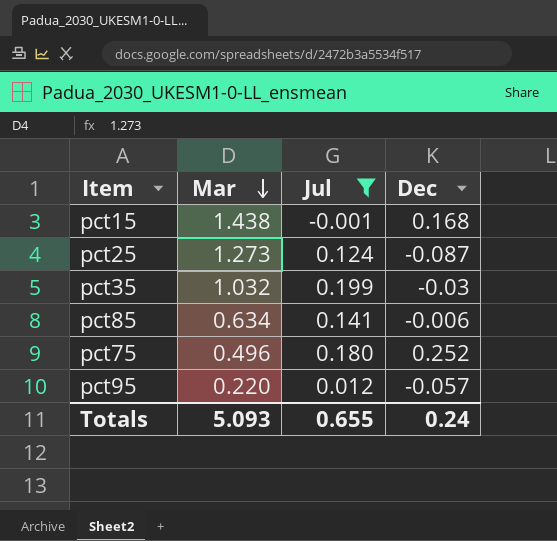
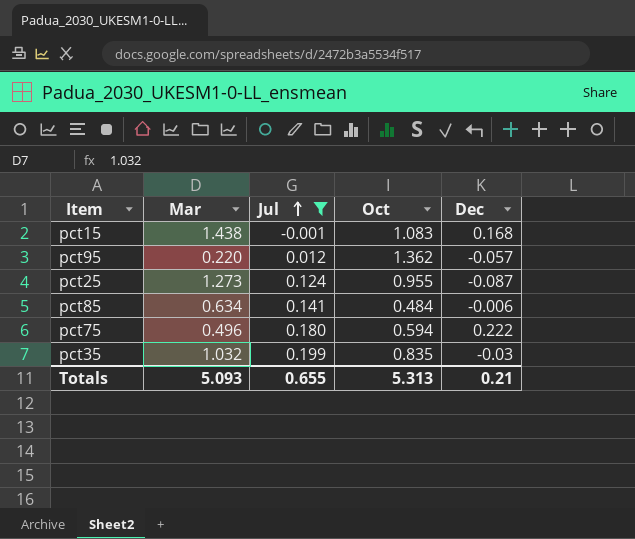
row order: Mar descending -> Jul ascending
column Oct | position: none -> 4
pct75 | Dec: 0.252 -> 0.222
Totals | Dec: 0.24 -> 0.21

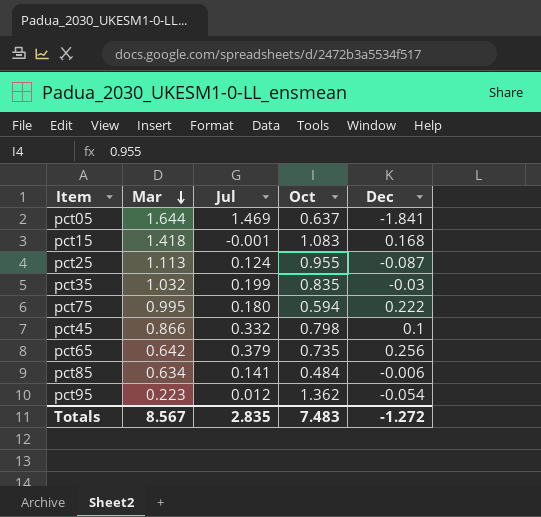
filter: Jul <= 0.199 -> none
row order: Jul ascending -> Mar descending
pct15 | Mar: 1.438 -> 1.418
pct25 | Mar: 1.273 -> 1.113
pct75 | Mar: 0.496 -> 0.995
pct95 | Mar: 0.220 -> 0.223
pct95 | Dec: -0.057 -> -0.054
Totals | Mar: 5.093 -> 8.567
Totals | Jul: 0.655 -> 2.835
Totals | Oct: 5.313 -> 7.483
Totals | Dec: 0.21 -> -1.272

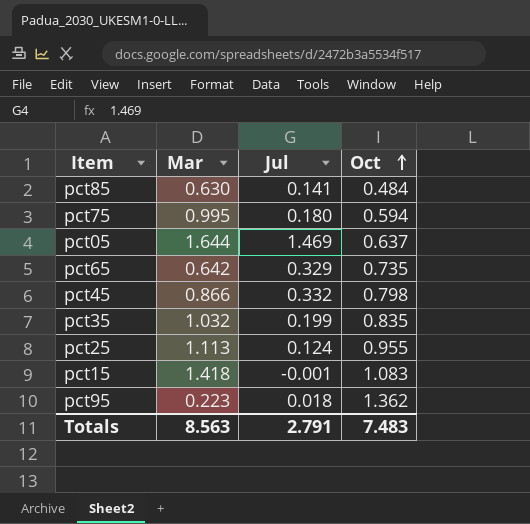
row order: Mar descending -> Oct ascending
column Dec | position: 5 -> none
pct85 | Mar: 0.634 -> 0.630
pct65 | Jul: 0.379 -> 0.329
pct95 | Jul: 0.012 -> 0.018
Totals | Mar: 8.567 -> 8.563
Totals | Jul: 2.835 -> 2.791

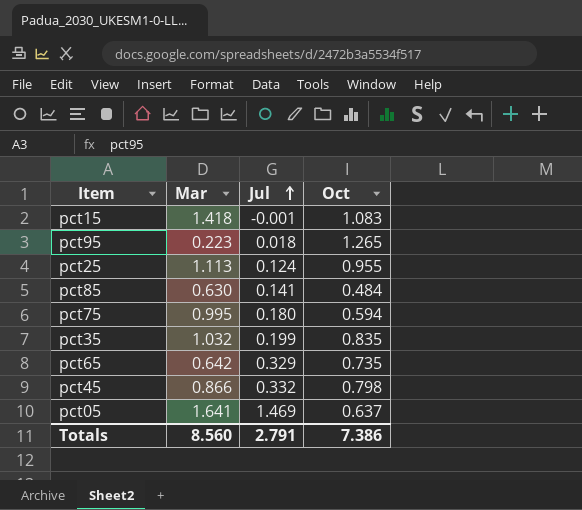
row order: Oct ascending -> Jul ascending
pct95 | Oct: 1.362 -> 1.265
pct05 | Mar: 1.644 -> 1.641
Totals | Mar: 8.563 -> 8.560
Totals | Oct: 7.483 -> 7.386

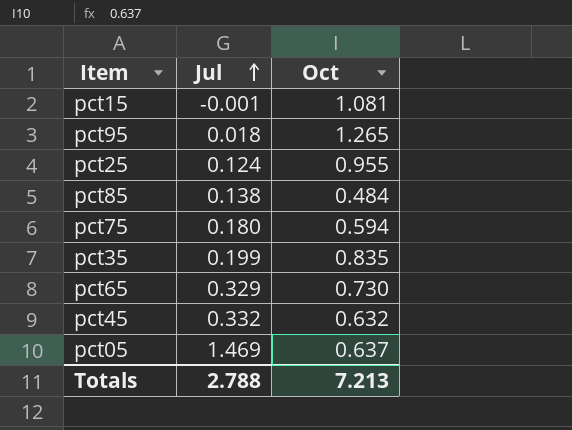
column Mar | position: 2 -> none
pct15 | Oct: 1.083 -> 1.081
pct85 | Jul: 0.141 -> 0.138
pct65 | Oct: 0.735 -> 0.730
pct45 | Oct: 0.798 -> 0.632
Totals | Jul: 2.791 -> 2.788
Totals | Oct: 7.386 -> 7.213

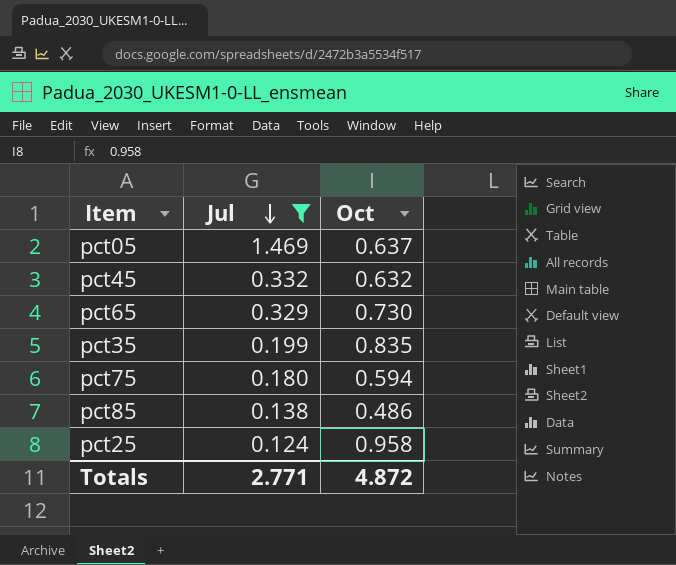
filter: none -> Jul >= 0.124
row order: Jul ascending -> Jul descending
pct85 | Oct: 0.484 -> 0.486
pct25 | Oct: 0.955 -> 0.958
Totals | Jul: 2.788 -> 2.771
Totals | Oct: 7.213 -> 4.872

